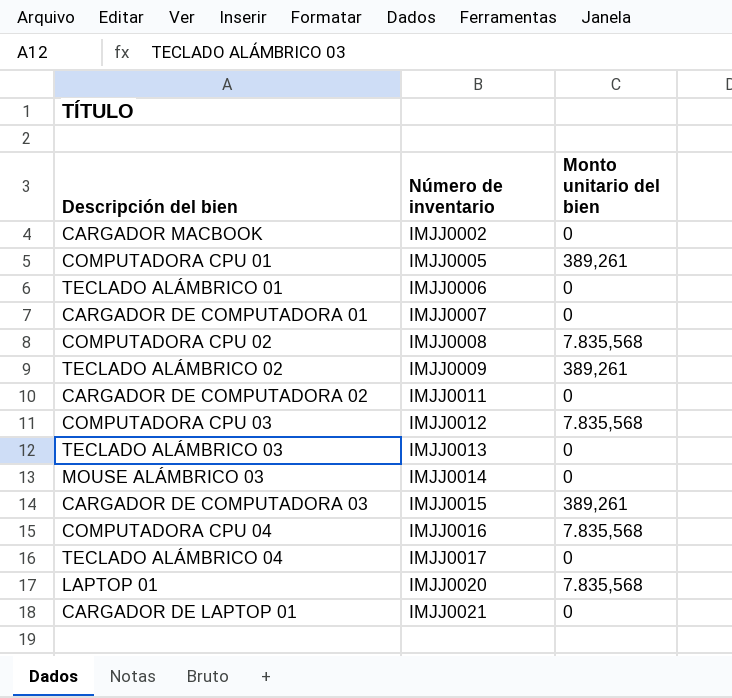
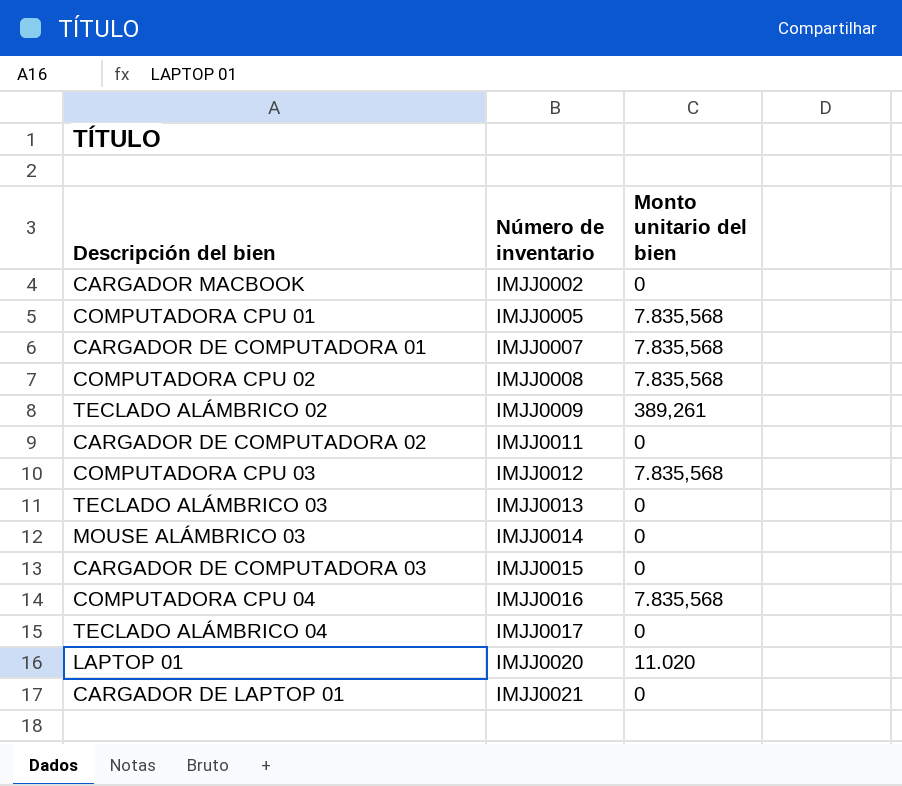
row TECLADO ALÁMBRICO 01: IMJJ0006 | 0 -> none
COMPUTADORA CPU 01 | Monto unitario del bien: 389,261 -> 7.835,568
CARGADOR DE COMPUTADORA 01 | Monto unitario del bien: 0 -> 7.835,568
CARGADOR DE COMPUTADORA 03 | Monto unitario del bien: 389,261 -> 0
LAPTOP 01 | Monto unitario del bien: 7.835,568 -> 11.020

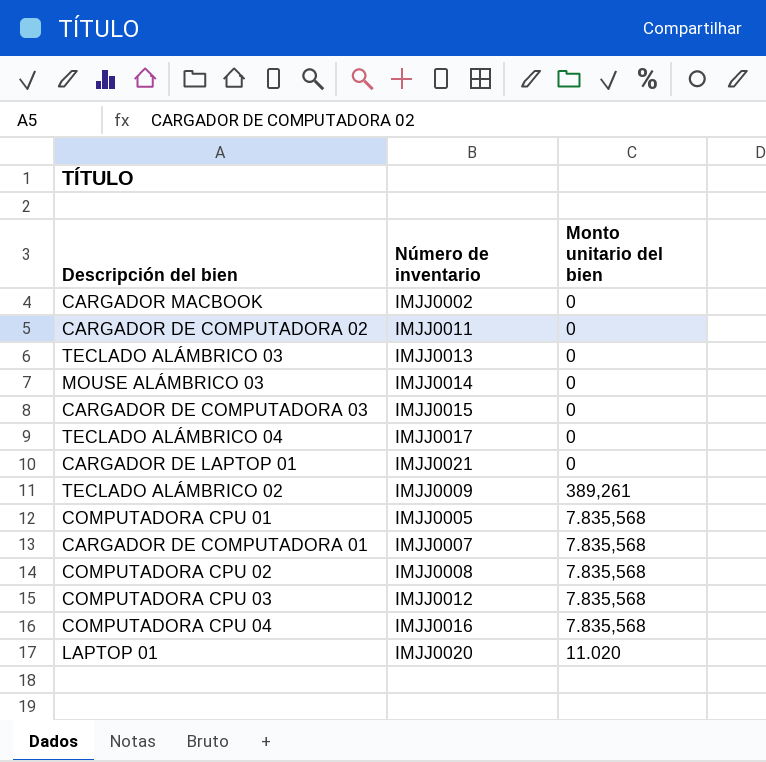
row order: Número de inventario ascending -> Monto unitario del bien ascending

